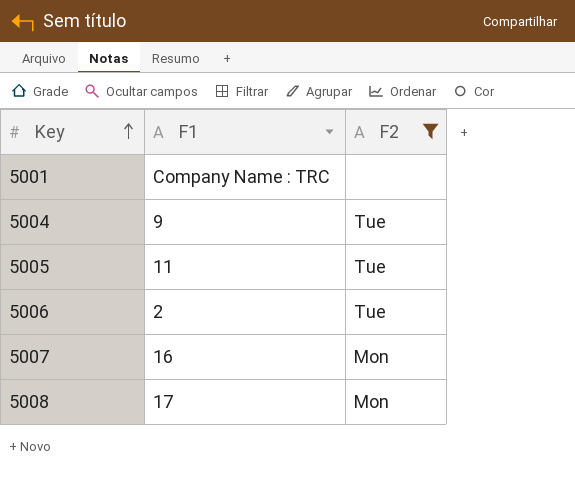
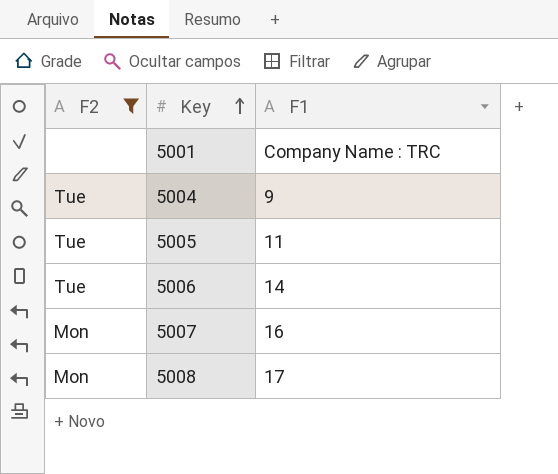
column F2 | position: 3 -> 1
5006 | F1: 2 -> 14

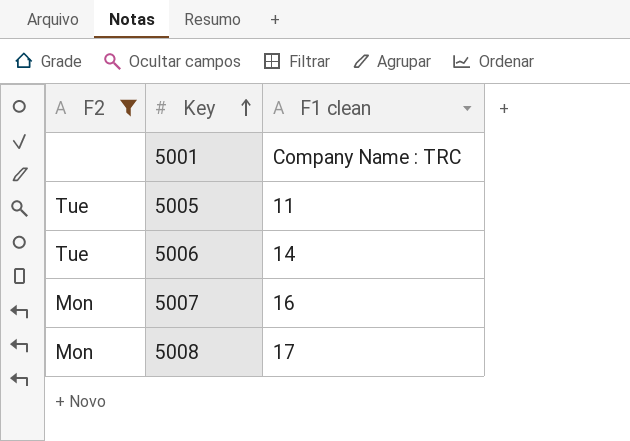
column name: F1 -> F1 clean
row 5004: Tue | 9 -> none

